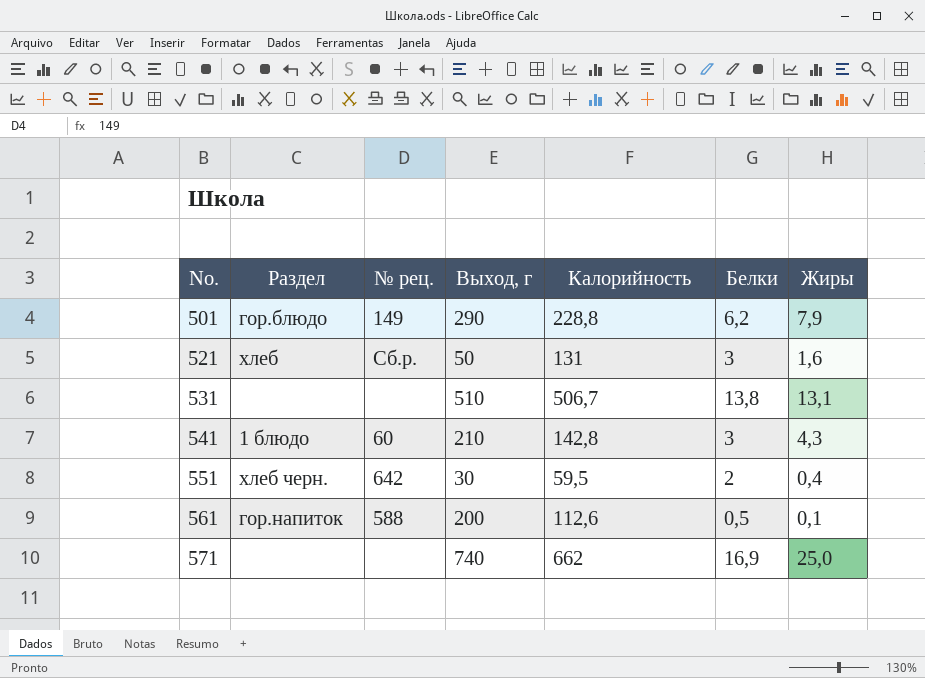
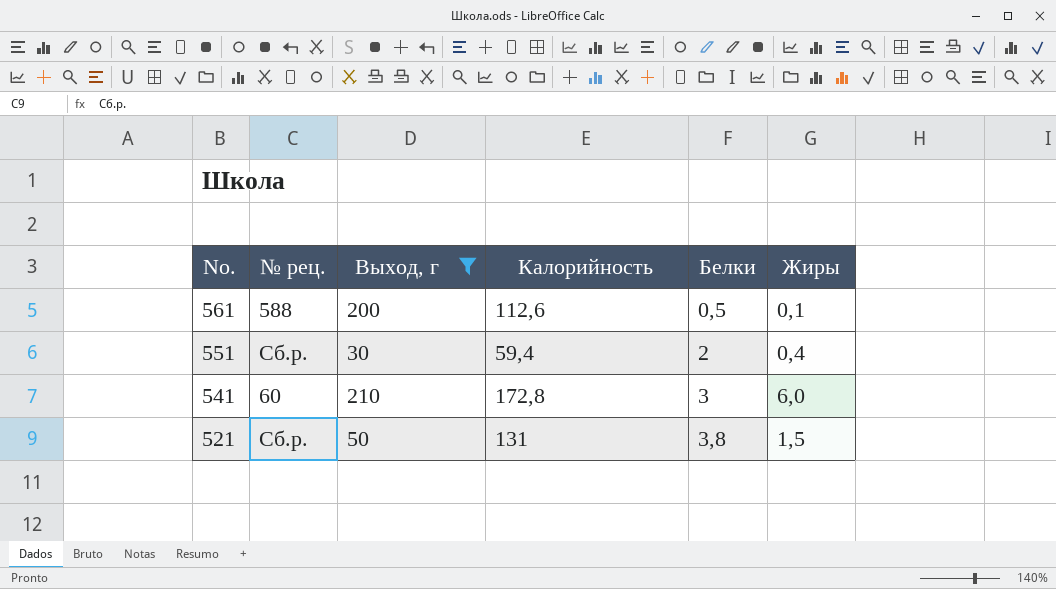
filter: none -> Выход, г <= 210
row order: No. ascending -> No. descending
column Раздел | position: 2 -> none
551 | № рец.: 642 -> Сб.р.
551 | Калорийность: 59,5 -> 59,4
541 | Калорийность: 142,8 -> 172,8
541 | Жиры: 4,3 -> 6,0
521 | Белки: 3 -> 3,8
521 | Жиры: 1,6 -> 1,5

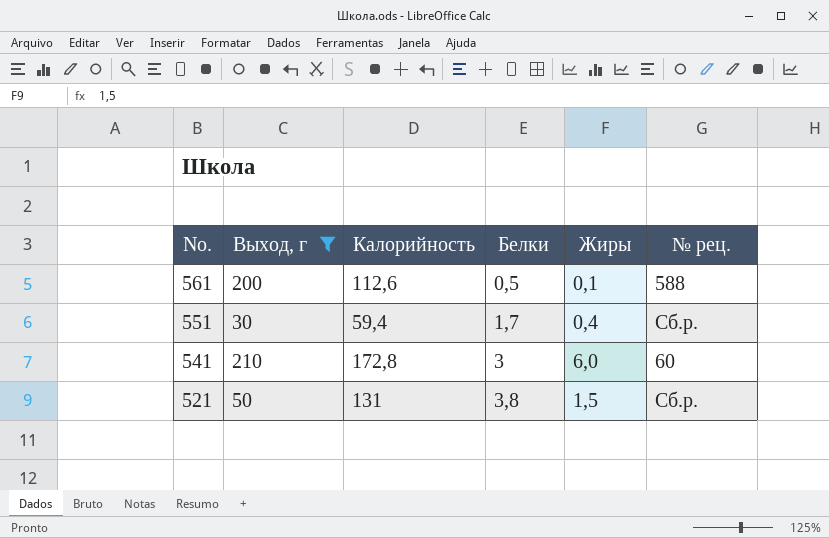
column № рец. | position: 2 -> 6
551 | Белки: 2 -> 1,7

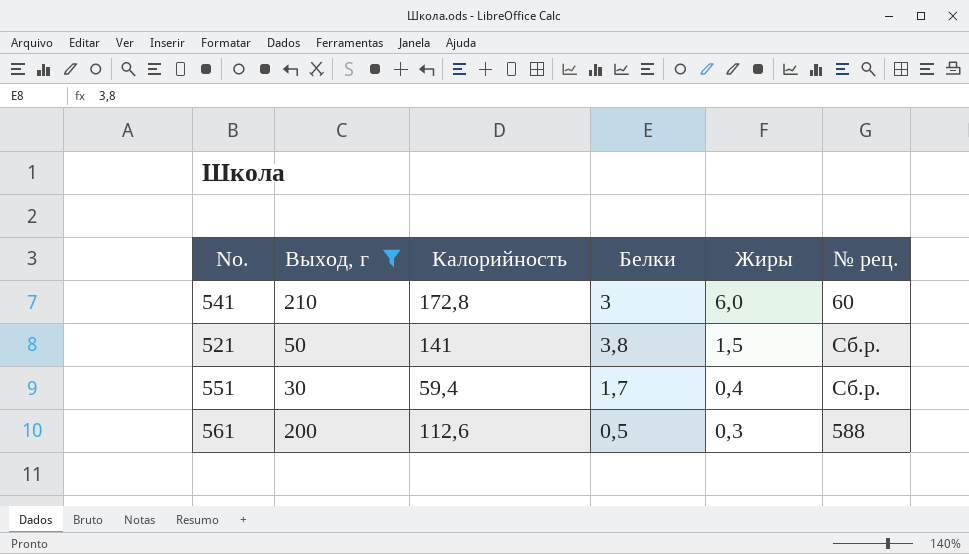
row order: No. descending -> Жиры descending
521 | Калорийность: 131 -> 141
561 | Жиры: 0,1 -> 0,3

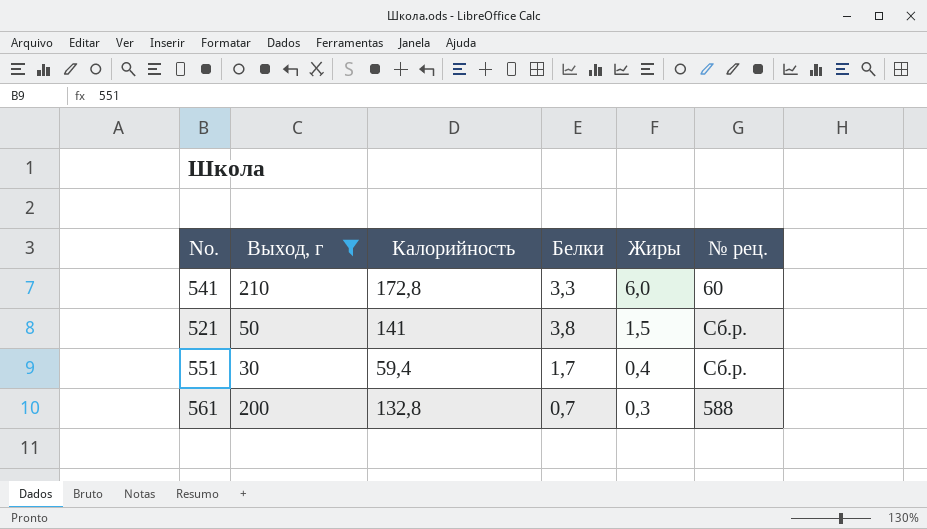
541 | Белки: 3 -> 3,3
561 | Калорийность: 112,6 -> 132,8
561 | Белки: 0,5 -> 0,7

